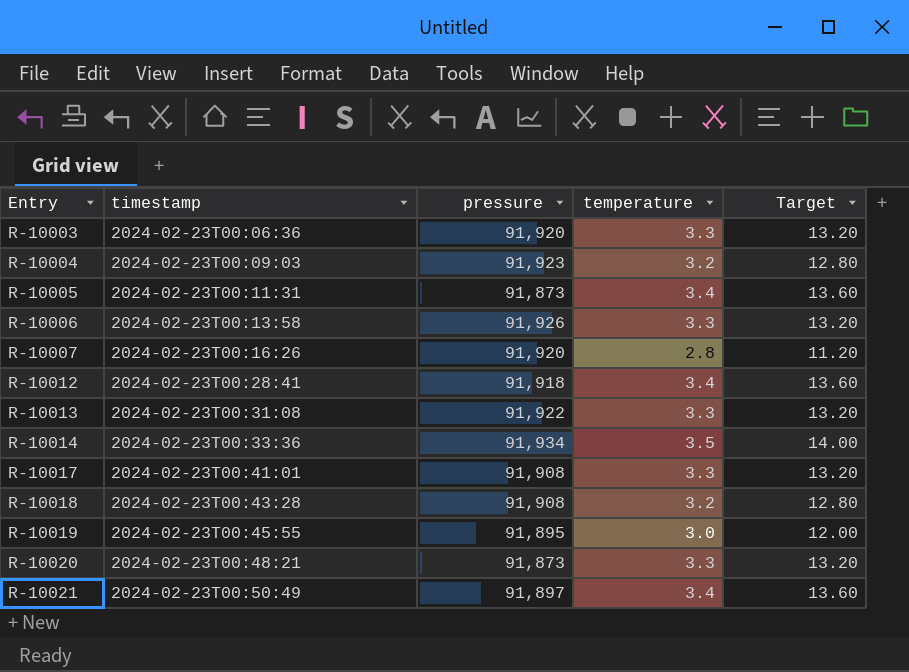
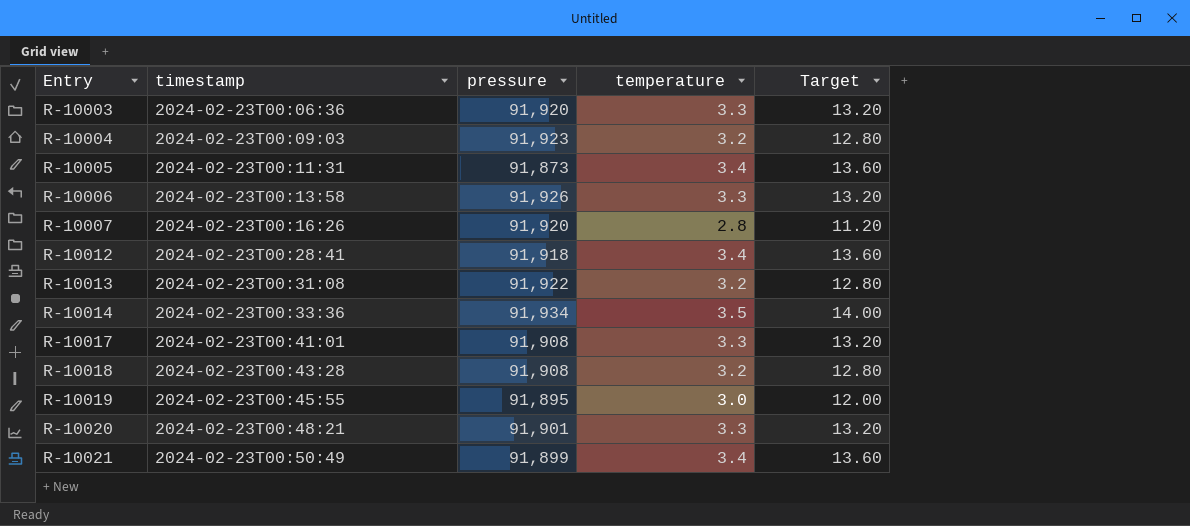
R-10013 | temperature: 3.3 -> 3.2
R-10013 | Target: 13.20 -> 12.80
R-10020 | pressure: 91,873 -> 91,901
R-10021 | pressure: 91,897 -> 91,899

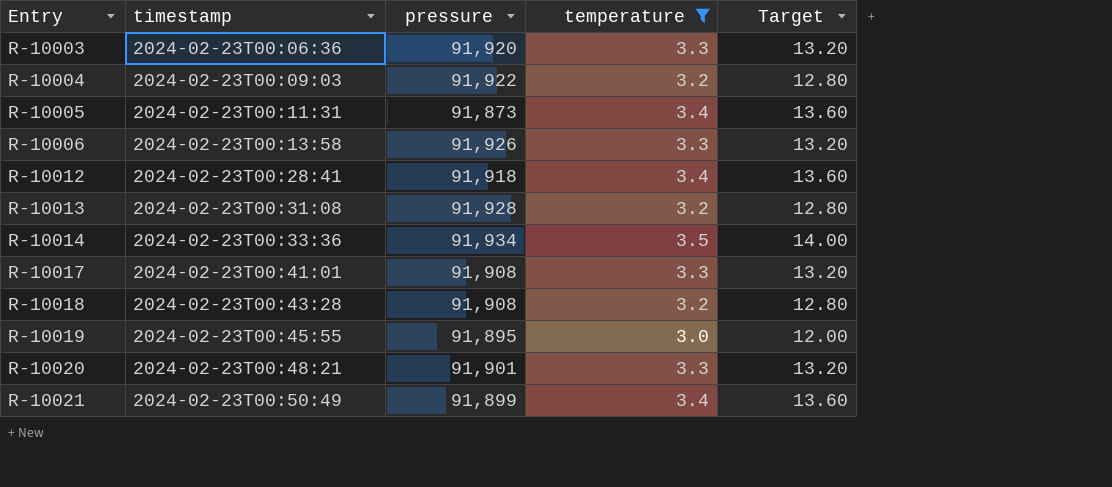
filter: none -> temperature != 2.8
R-10004 | pressure: 91,923 -> 91,922
R-10013 | pressure: 91,922 -> 91,928

